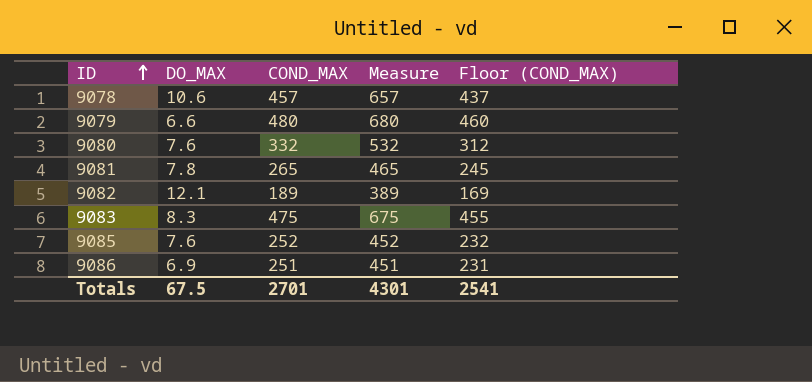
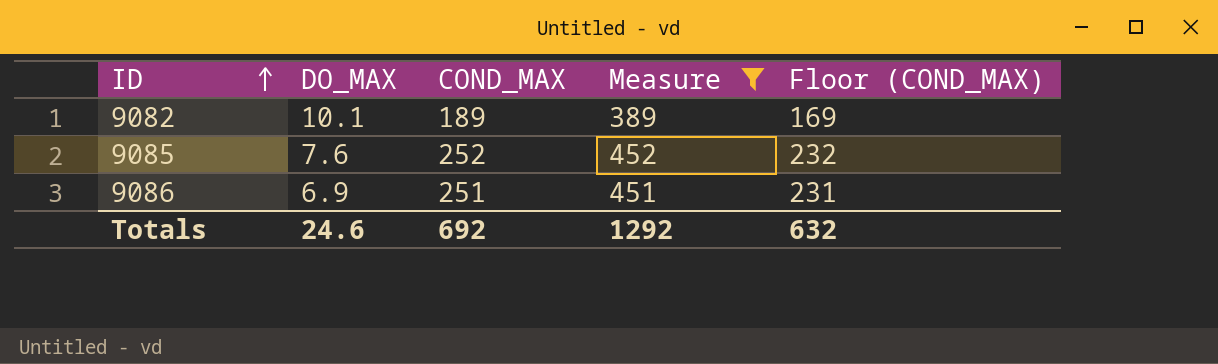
filter: none -> Measure <= 452
9082 | DO_MAX: 12.1 -> 10.1
Totals | DO_MAX: 67.5 -> 24.6
Totals | COND_MAX: 2701 -> 692
Totals | Measure: 4301 -> 1292
Totals | Floor (COND_MAX): 2541 -> 632

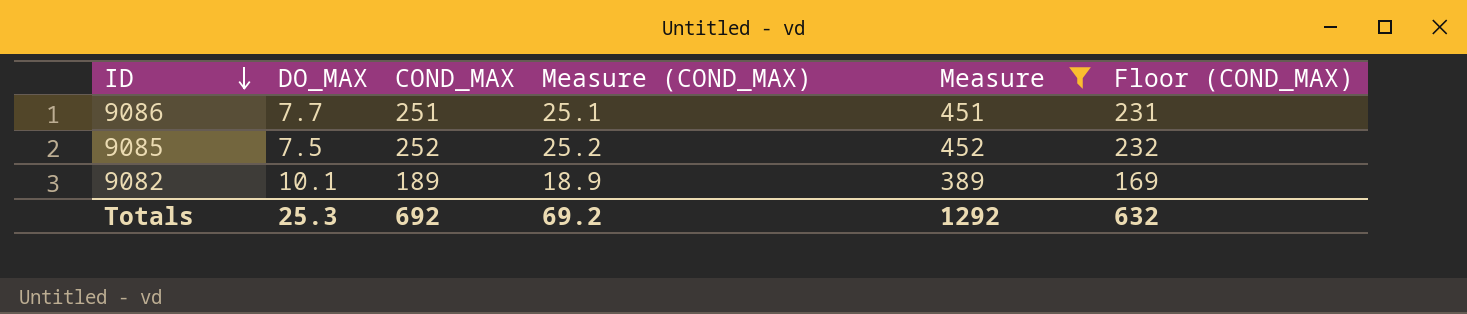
row order: ID ascending -> ID descending
column Measure (COND_MAX) | formula: none -> [COND_MAX] * 0.1
9086 | DO_MAX: 6.9 -> 7.7
9085 | DO_MAX: 7.6 -> 7.5
Totals | DO_MAX: 24.6 -> 25.3

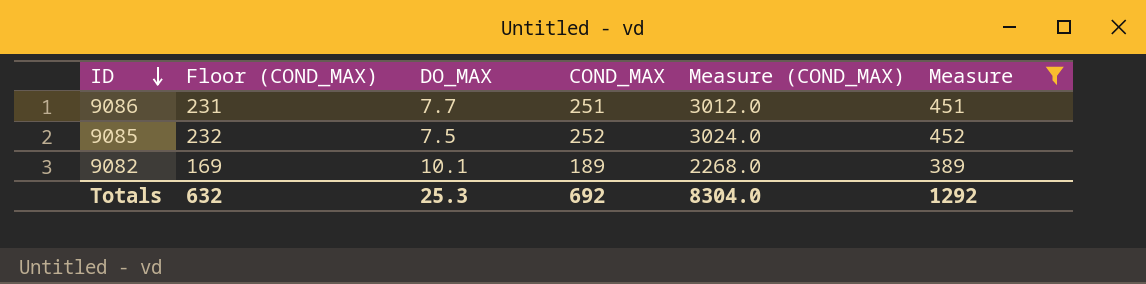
column Floor (COND_MAX) | position: 6 -> 2
column Measure (COND_MAX) | formula: [COND_MAX] * 0.1 -> [COND_MAX] * 12
Totals | Measure (COND_MAX): 69.2 -> 8304.0

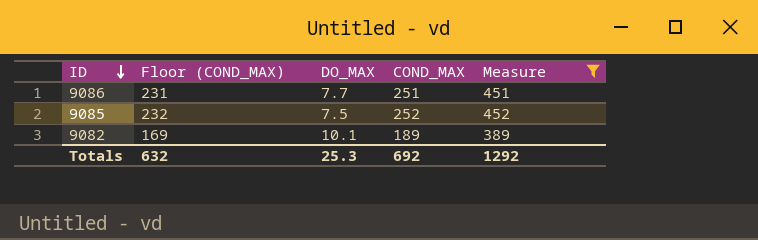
column Measure (COND_MAX) | formula: [COND_MAX] * 12 -> none

